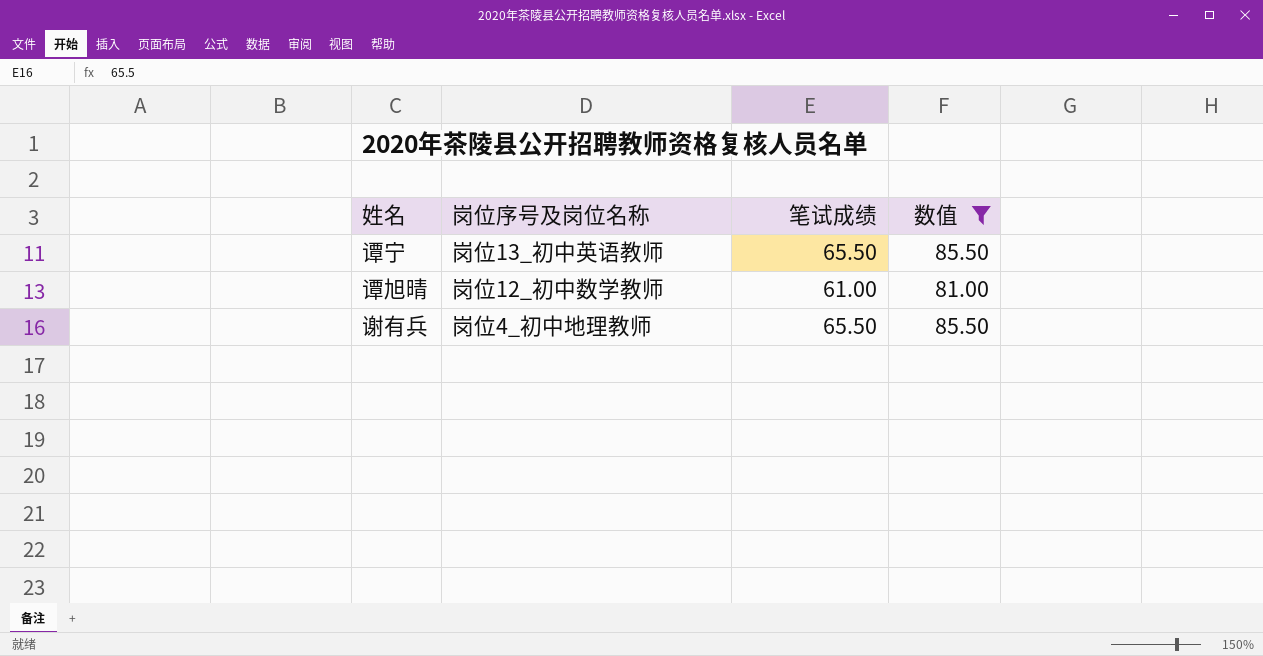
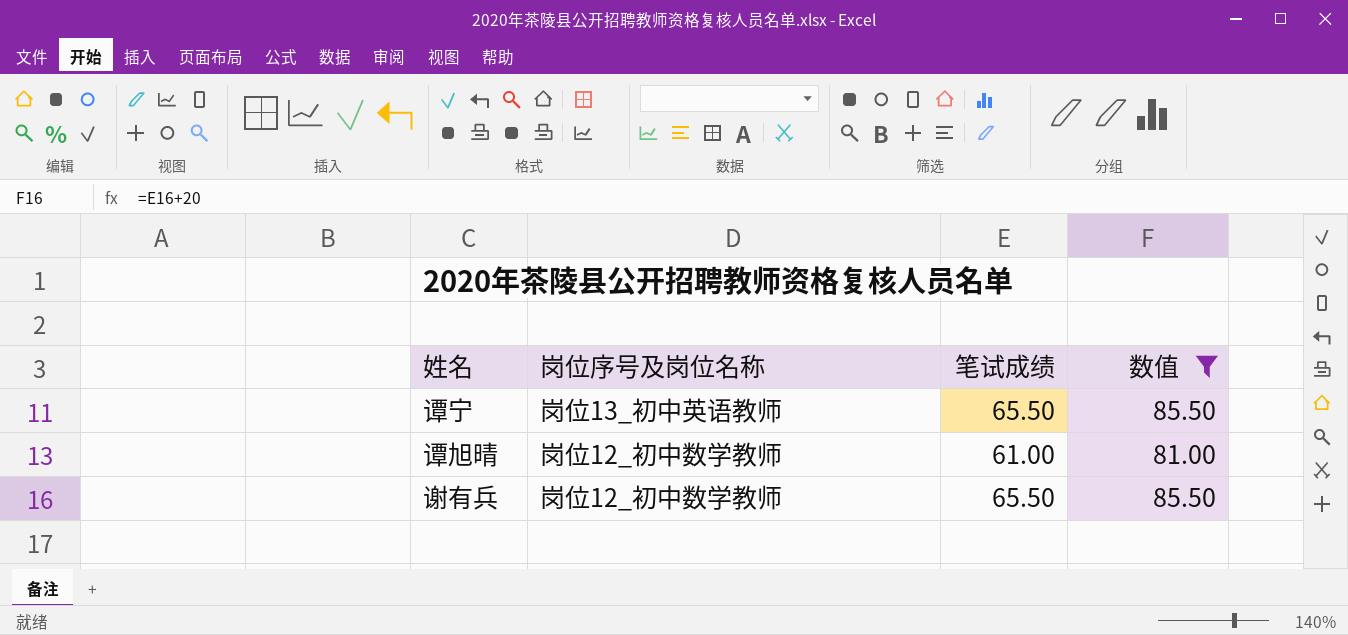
谢有兵 | 岗位序号及岗位名称: 岗位4_初中地理教师 -> 岗位12_初中数学教师

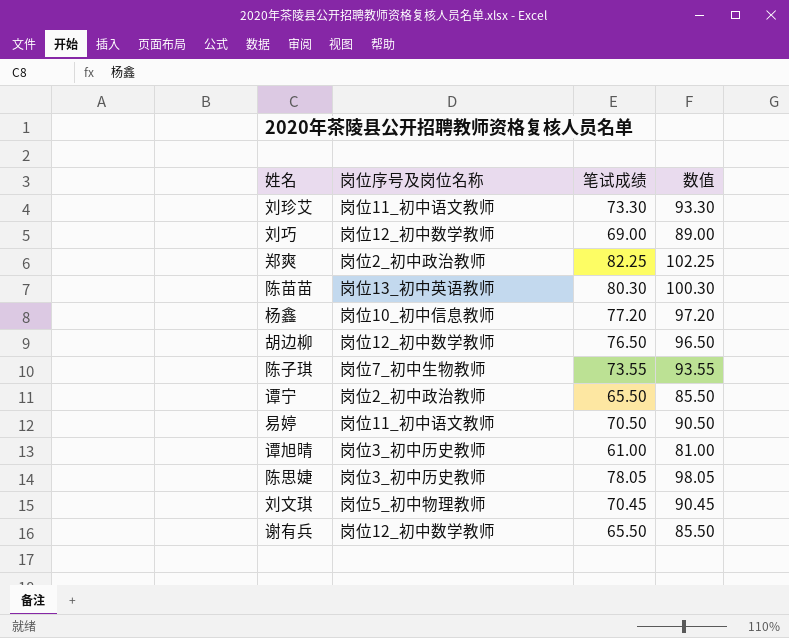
filter: 数值 <= 85.50 -> none
谭宁 | 岗位序号及岗位名称: 岗位13_初中英语教师 -> 岗位2_初中政治教师
谭旭晴 | 岗位序号及岗位名称: 岗位12_初中数学教师 -> 岗位3_初中历史教师

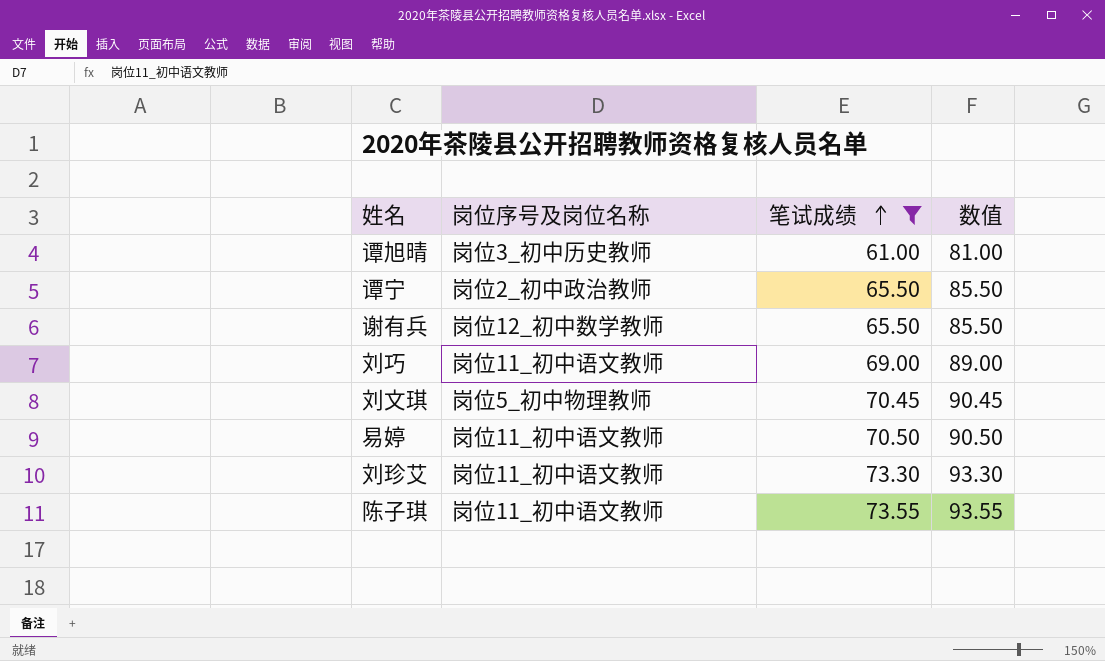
filter: none -> 笔试成绩 <= 73.55
row order: none -> 笔试成绩 ascending
刘巧 | 岗位序号及岗位名称: 岗位12_初中数学教师 -> 岗位11_初中语文教师
陈子琪 | 岗位序号及岗位名称: 岗位7_初中生物教师 -> 岗位11_初中语文教师

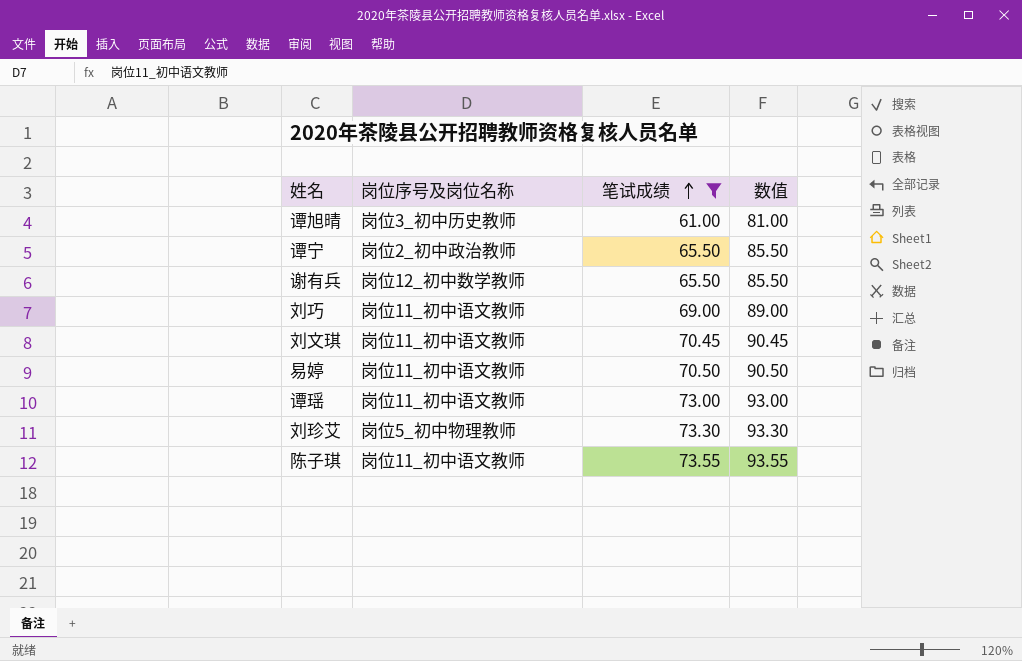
刘文琪 | 岗位序号及岗位名称: 岗位5_初中物理教师 -> 岗位11_初中语文教师
row 谭瑶: none -> 岗位11_初中语文教师 | 73.00 | 93.00
刘珍艾 | 岗位序号及岗位名称: 岗位11_初中语文教师 -> 岗位5_初中物理教师

